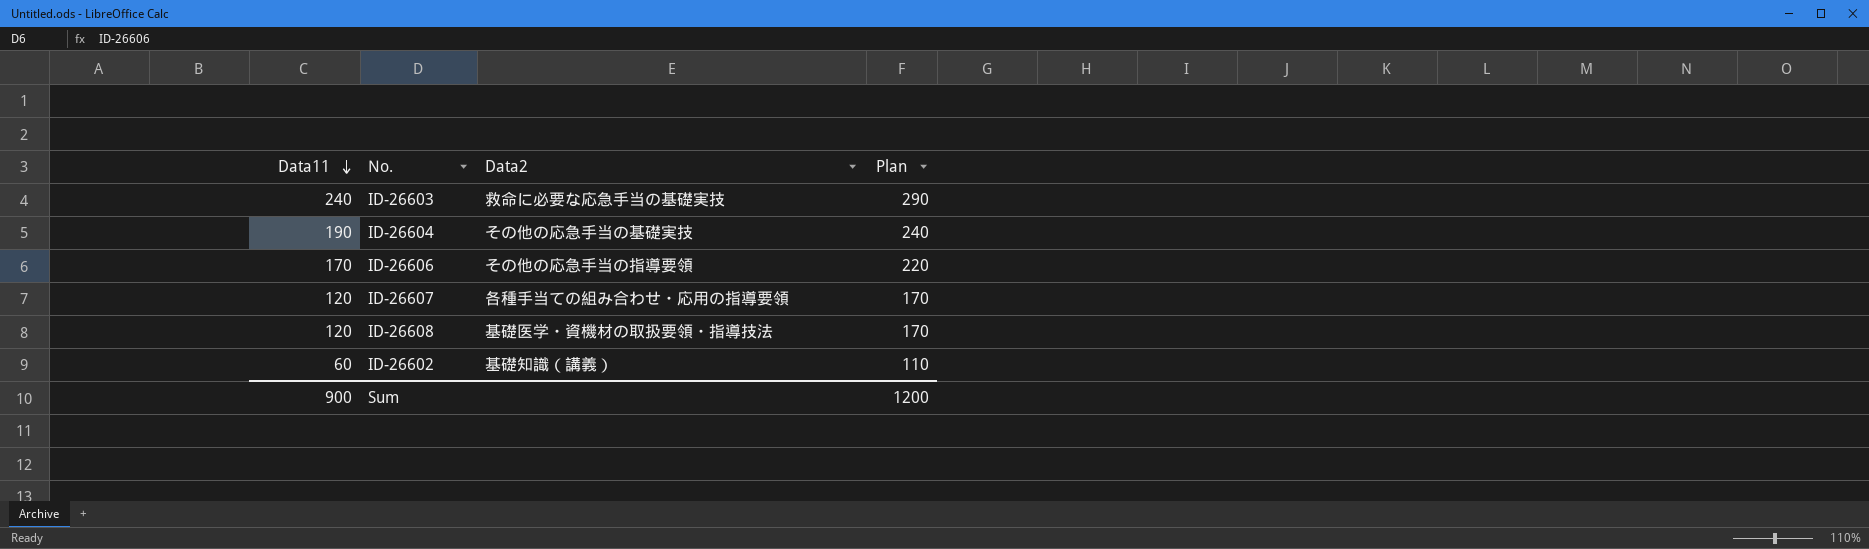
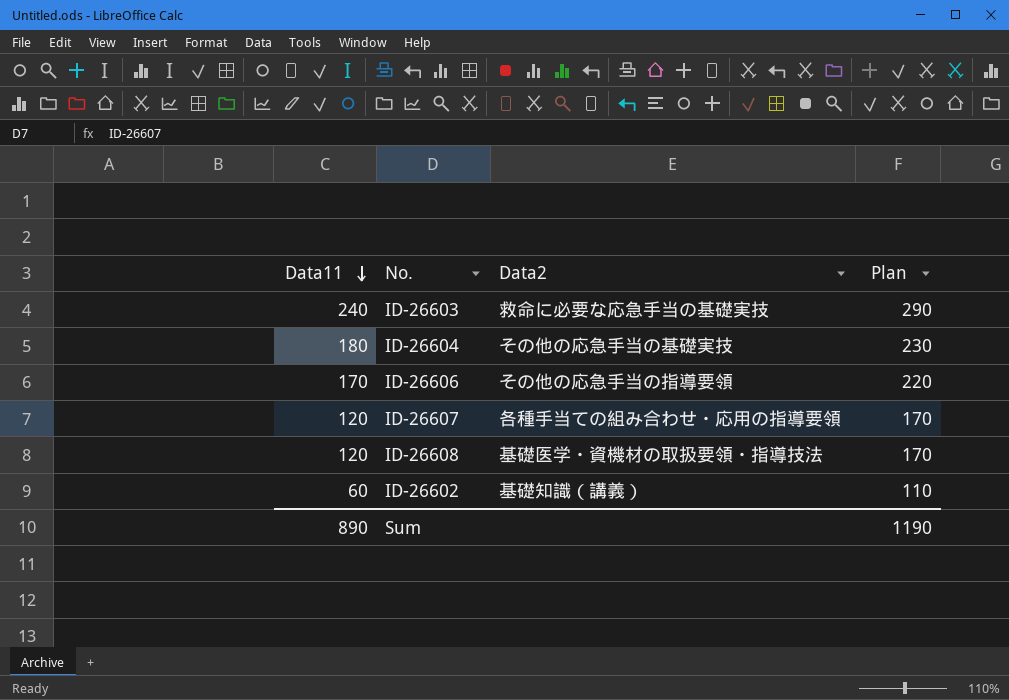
ID-26604 | Data11: 190 -> 180
ID-26604 | Plan: 240 -> 230
Sum | Data11: 900 -> 890
Sum | Plan: 1200 -> 1190

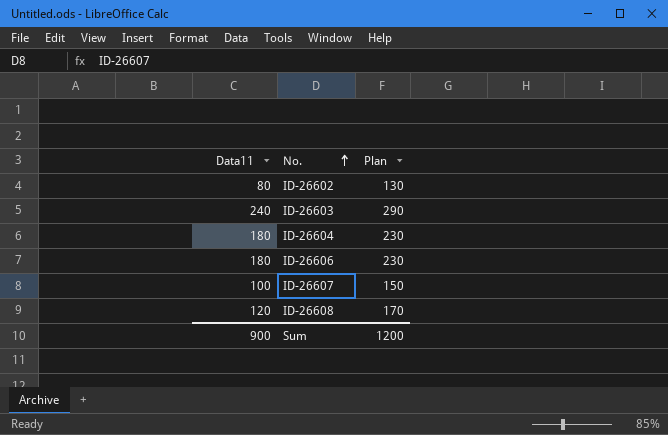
row order: Data11 descending -> No. ascending
column Data2 | position: 3 -> none
ID-26602 | Data11: 60 -> 80
ID-26602 | Plan: 110 -> 130
ID-26606 | Data11: 170 -> 180
ID-26606 | Plan: 220 -> 230
ID-26607 | Data11: 120 -> 100
ID-26607 | Plan: 170 -> 150
Sum | Data11: 890 -> 900
Sum | Plan: 1190 -> 1200

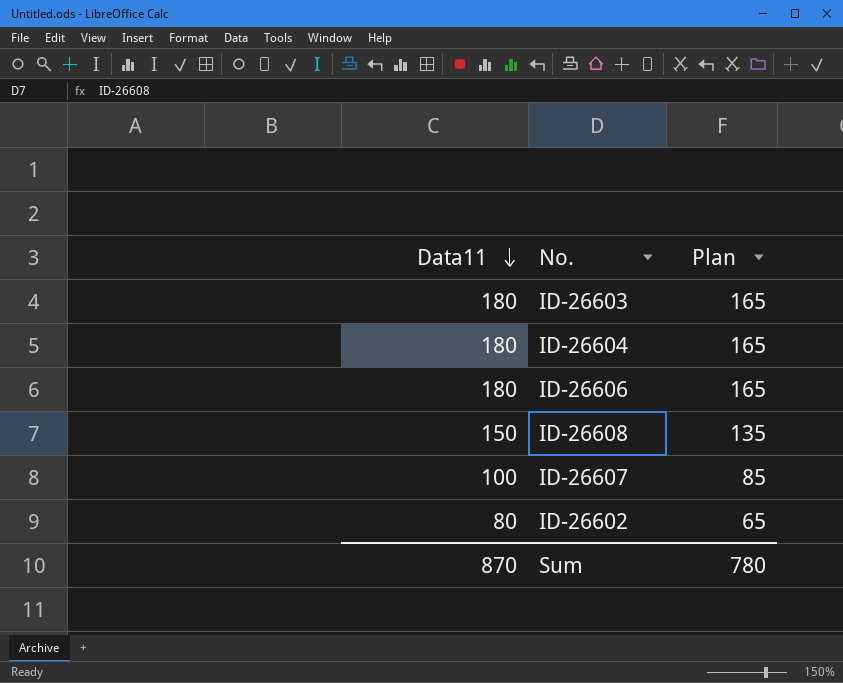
row order: No. ascending -> Data11 descending
column Plan | formula: [Data11] + 50 -> [Data11] - 15
ID-26603 | Data11: 240 -> 180
ID-26608 | Data11: 120 -> 150
Sum | Data11: 900 -> 870
Sum | Plan: 1200 -> 780

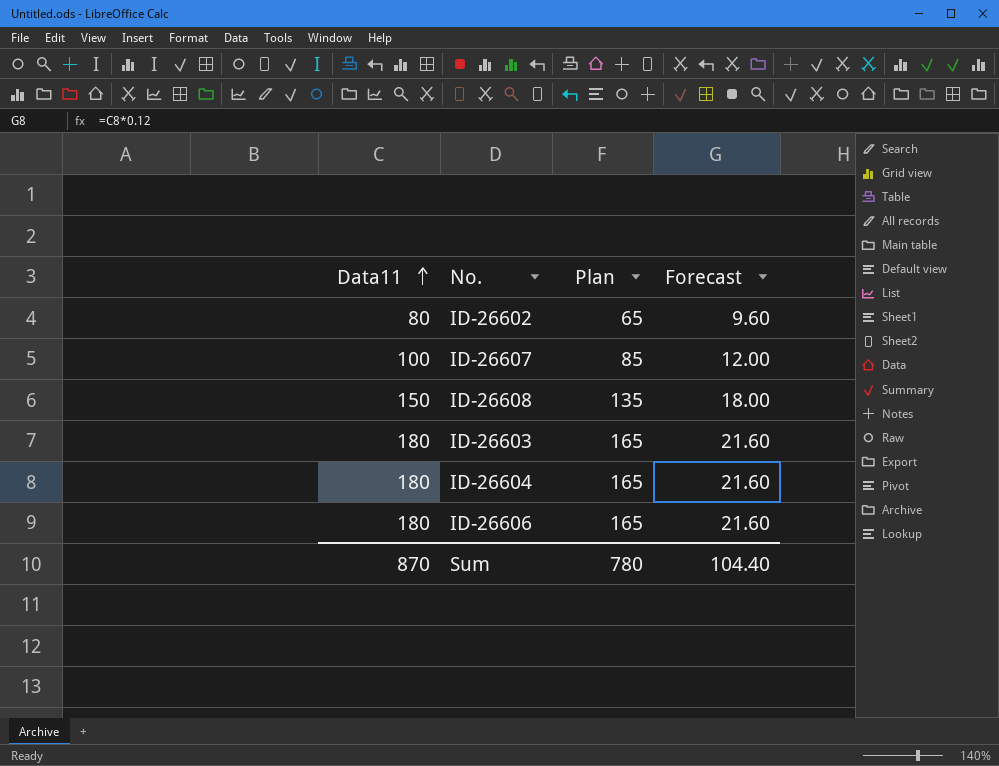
row order: Data11 descending -> Data11 ascending
column Forecast | formula: none -> [Data11] * 0.12

